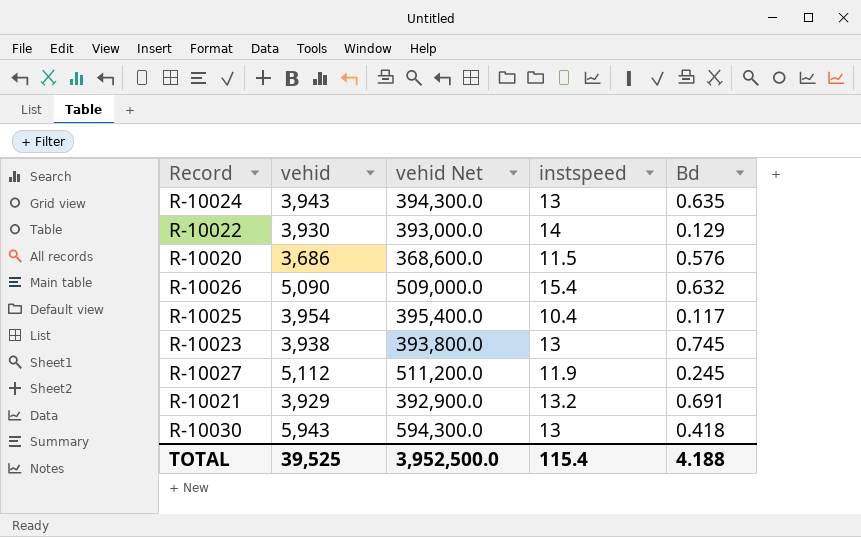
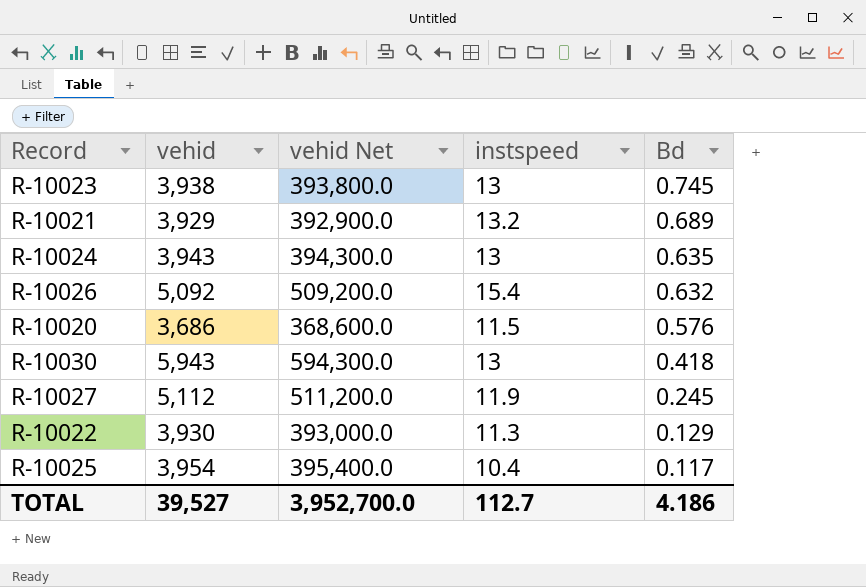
row order: none -> Bd descending
R-10021 | Bd: 0.691 -> 0.689
R-10026 | vehid: 5,090 -> 5,092
R-10026 | vehid Net: 509,000.0 -> 509,200.0
R-10022 | instspeed: 14 -> 11.3
TOTAL | vehid: 39,525 -> 39,527
TOTAL | vehid Net: 3,952,500.0 -> 3,952,700.0
TOTAL | instspeed: 115.4 -> 112.7
TOTAL | Bd: 4.188 -> 4.186

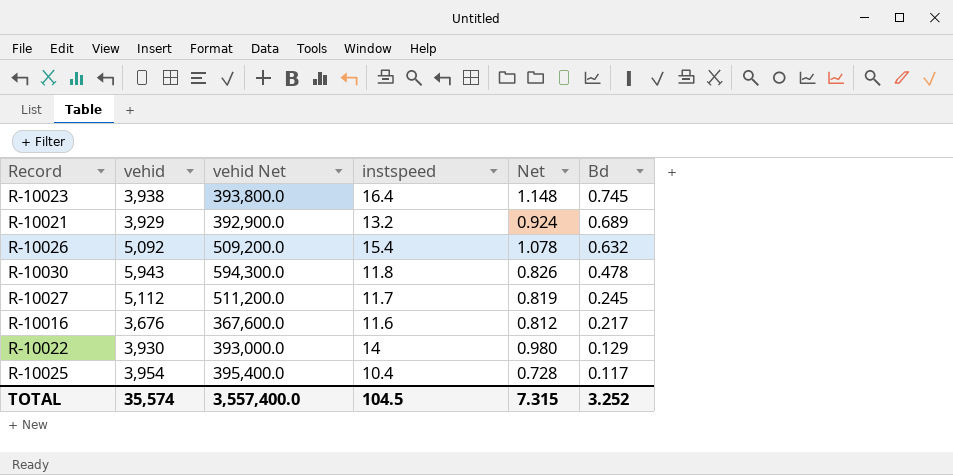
column Net | formula: none -> [instspeed] * 0.07
row R-10024: 3,943 | 394,300.0 | 13 | 0.635 -> none
row R-10020: 3,686 | 368,600.0 | 11.5 | 0.576 -> none
R-10023 | instspeed: 13 -> 16.4
R-10030 | instspeed: 13 -> 11.8
R-10030 | Bd: 0.418 -> 0.478
R-10027 | instspeed: 11.9 -> 11.7
row R-10016: none -> 3,676 | 367,600.0 | 11.6 | 0.812 | 0.217
R-10022 | instspeed: 11.3 -> 14
TOTAL | vehid: 39,527 -> 35,574
TOTAL | vehid Net: 3,952,700.0 -> 3,557,400.0
TOTAL | instspeed: 112.7 -> 104.5
TOTAL | Bd: 4.186 -> 3.252

